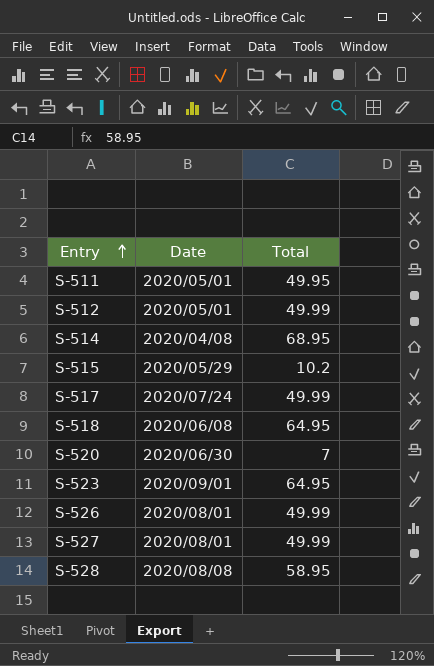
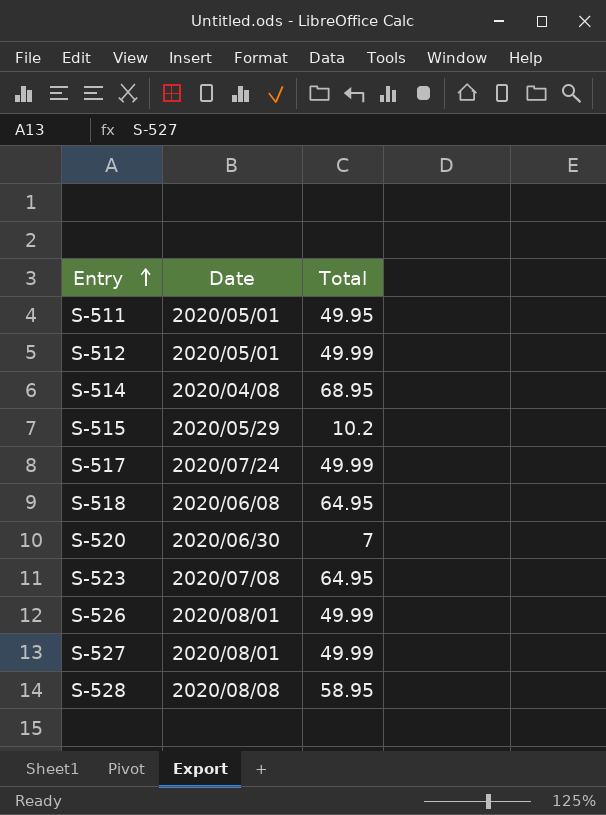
S-523 | Date: 2020/09/01 -> 2020/07/08

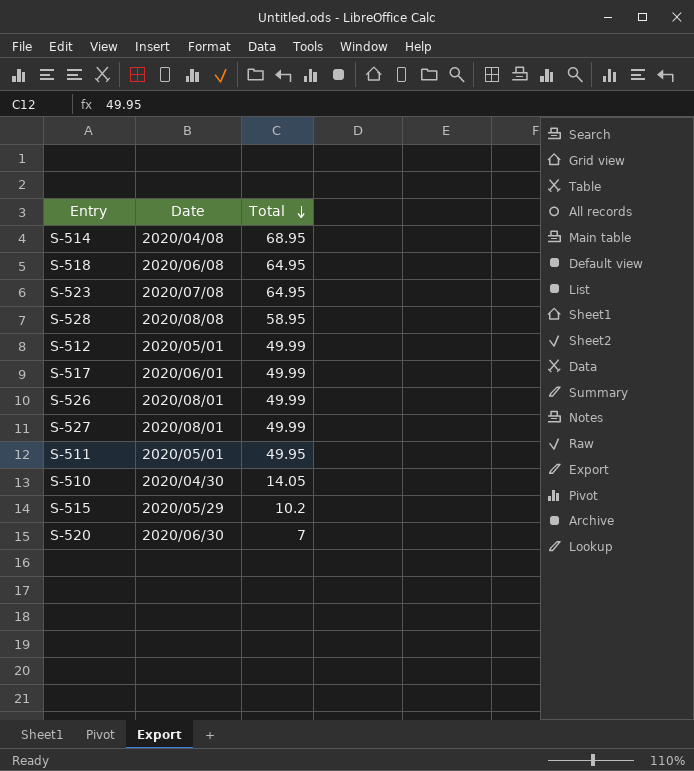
row order: Entry ascending -> Total descending
S-517 | Date: 2020/07/24 -> 2020/06/01
row S-510: none -> 2020/04/30 | 14.05

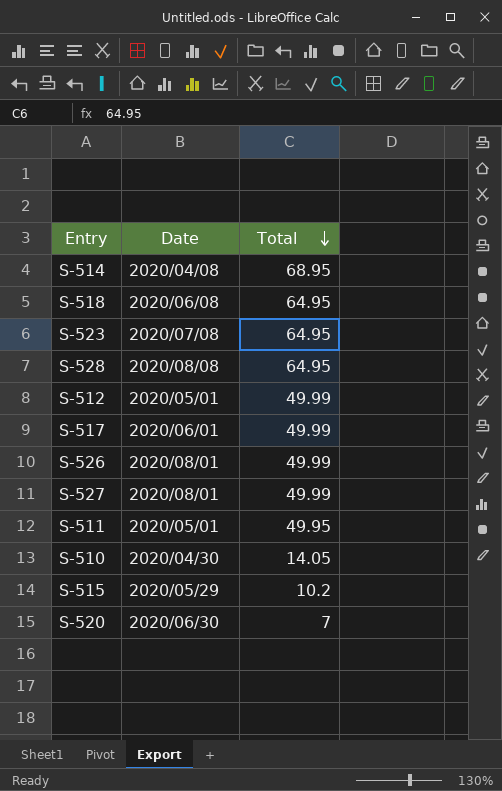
S-528 | Total: 58.95 -> 64.95

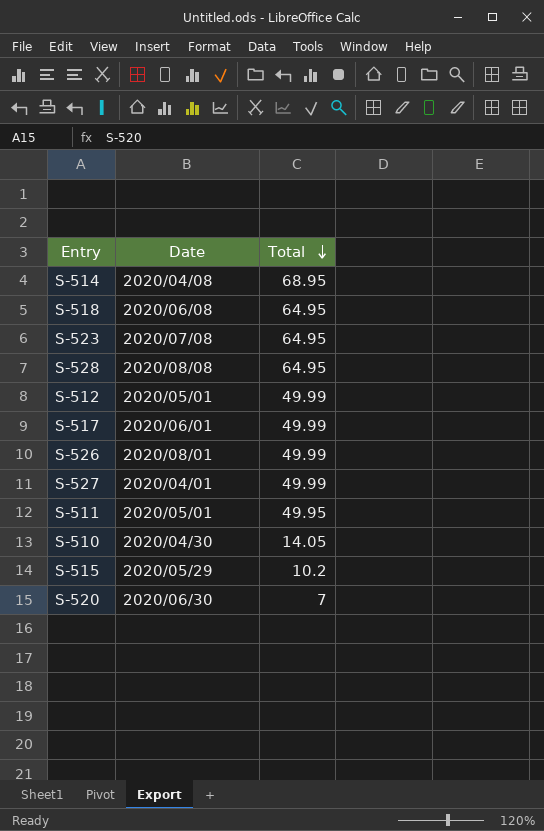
S-527 | Date: 2020/08/01 -> 2020/04/01

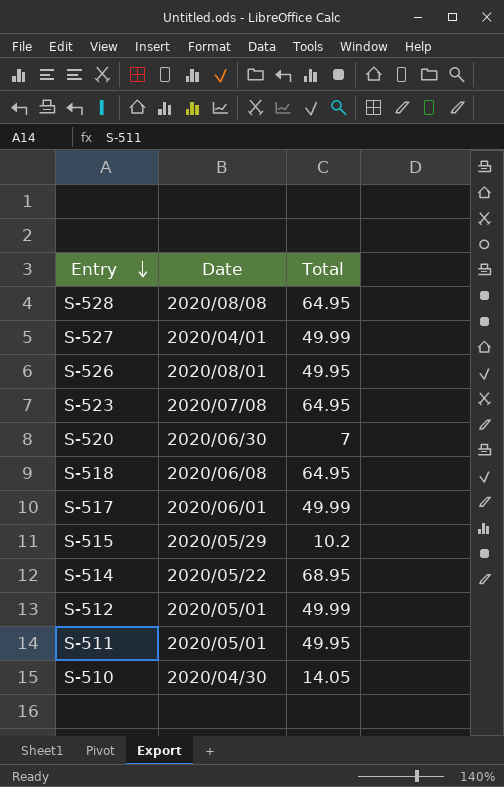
row order: Total descending -> Entry descending
S-526 | Total: 49.99 -> 49.95
S-514 | Date: 2020/04/08 -> 2020/05/22

